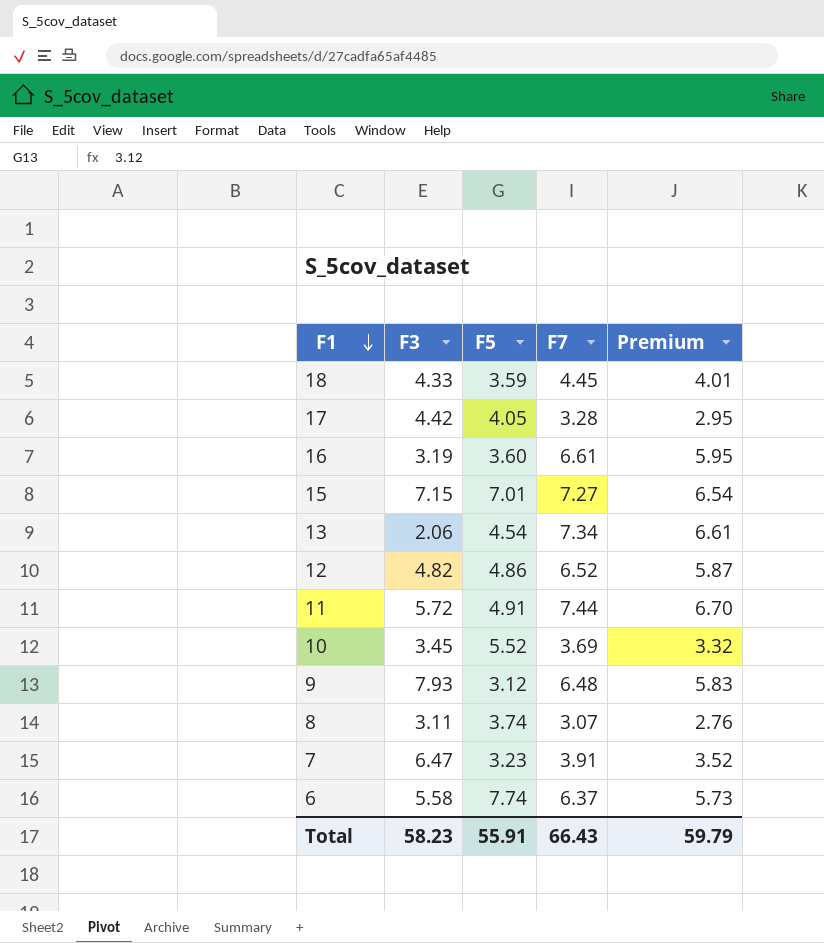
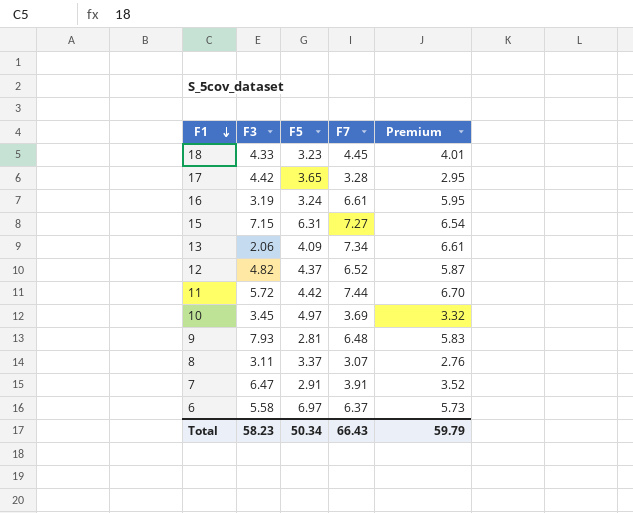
18 | F5: 3.59 -> 3.23
17 | F5: 4.05 -> 3.65
16 | F5: 3.60 -> 3.24
15 | F5: 7.01 -> 6.31
13 | F5: 4.54 -> 4.09
12 | F5: 4.86 -> 4.37
11 | F5: 4.91 -> 4.42
10 | F5: 5.52 -> 4.97
9 | F5: 3.12 -> 2.81
8 | F5: 3.74 -> 3.37
7 | F5: 3.23 -> 2.91
6 | F5: 7.74 -> 6.97
Total | F5: 55.91 -> 50.34

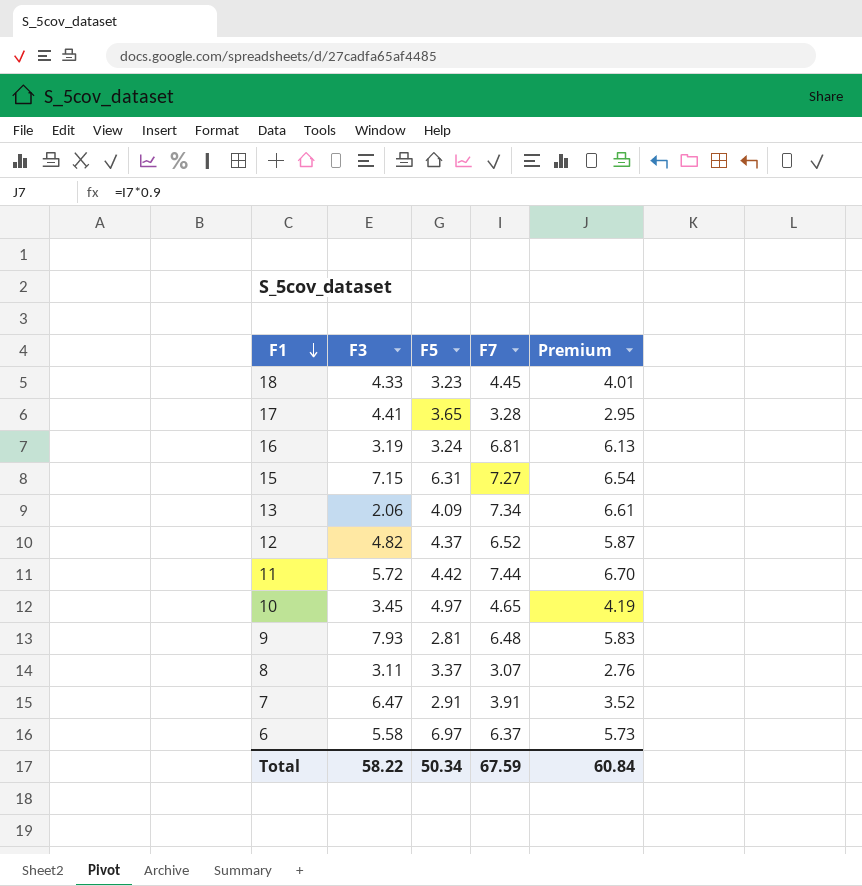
17 | F3: 4.42 -> 4.41
16 | F7: 6.61 -> 6.81
16 | Premium: 5.95 -> 6.13
10 | F7: 3.69 -> 4.65
10 | Premium: 3.32 -> 4.19
Total | F3: 58.23 -> 58.22
Total | F7: 66.43 -> 67.59
Total | Premium: 59.79 -> 60.84

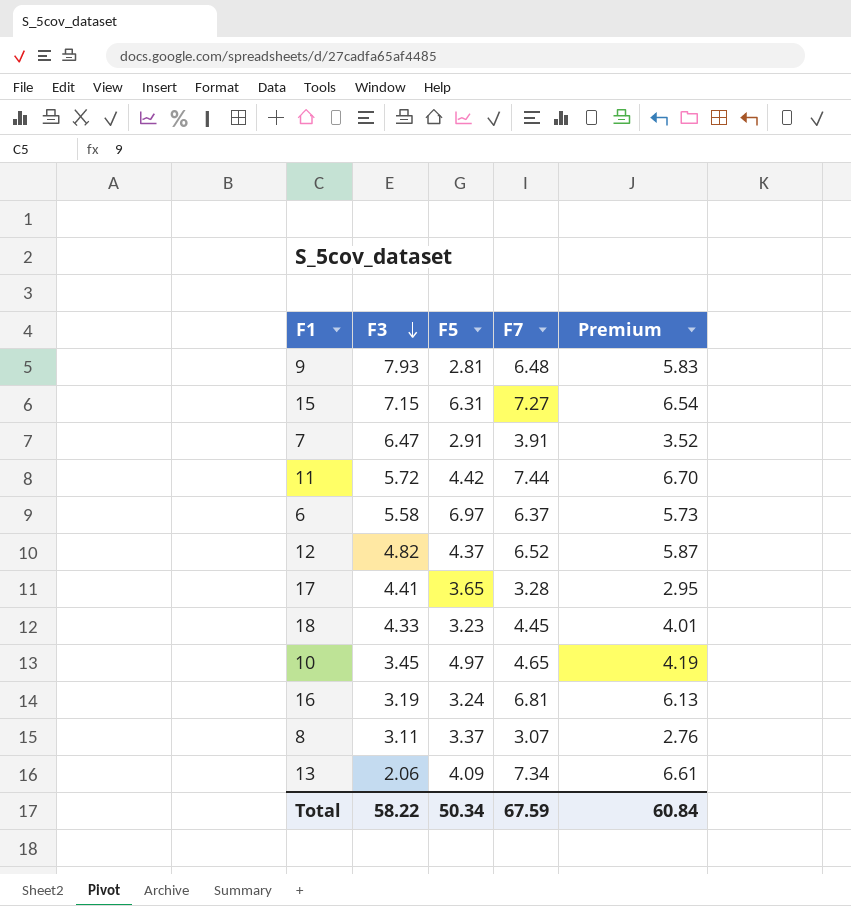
row order: F1 descending -> F3 descending

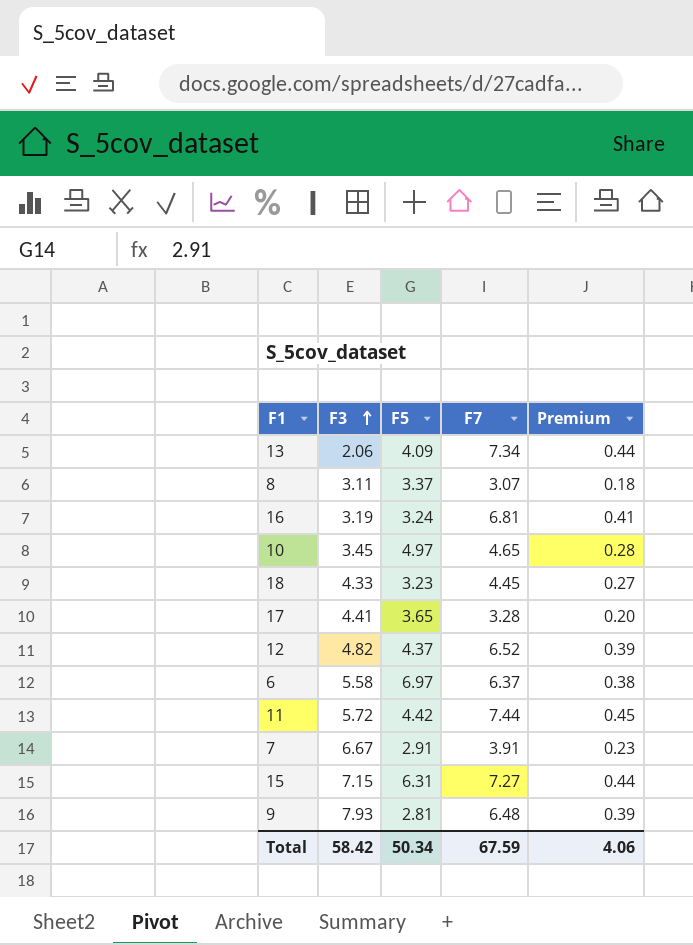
row order: F3 descending -> F3 ascending
column Premium | formula: [F7] * 0.9 -> [F7] * 0.06
7 | F3: 6.47 -> 6.67
Total | F3: 58.22 -> 58.42
Total | Premium: 60.84 -> 4.06

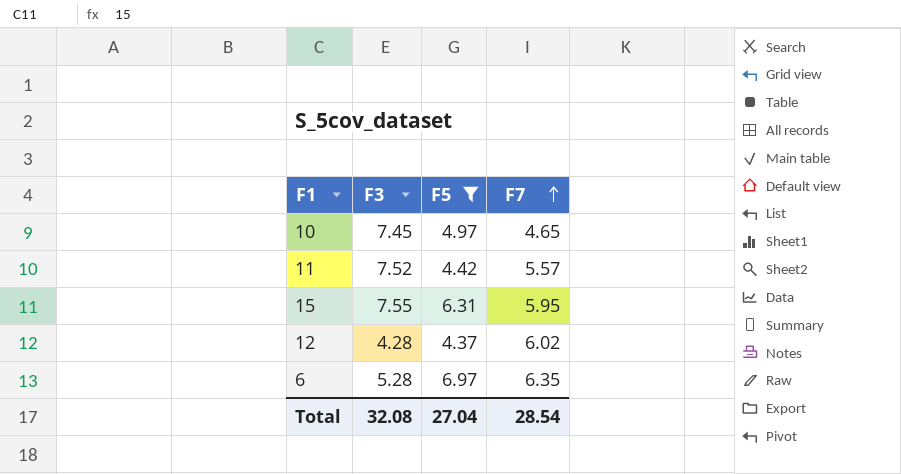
filter: none -> F5 >= 4.37
row order: F3 ascending -> F7 ascending
column Premium | formula: [F7] * 0.06 -> none
10 | F3: 3.45 -> 7.45
11 | F3: 5.72 -> 7.52
11 | F7: 7.44 -> 5.57
15 | F3: 7.15 -> 7.55
15 | F7: 7.27 -> 5.95
12 | F3: 4.82 -> 4.28
12 | F7: 6.52 -> 6.02
6 | F3: 5.58 -> 5.28
6 | F7: 6.37 -> 6.35
Total | F3: 58.42 -> 32.08
Total | F5: 50.34 -> 27.04
Total | F7: 67.59 -> 28.54

